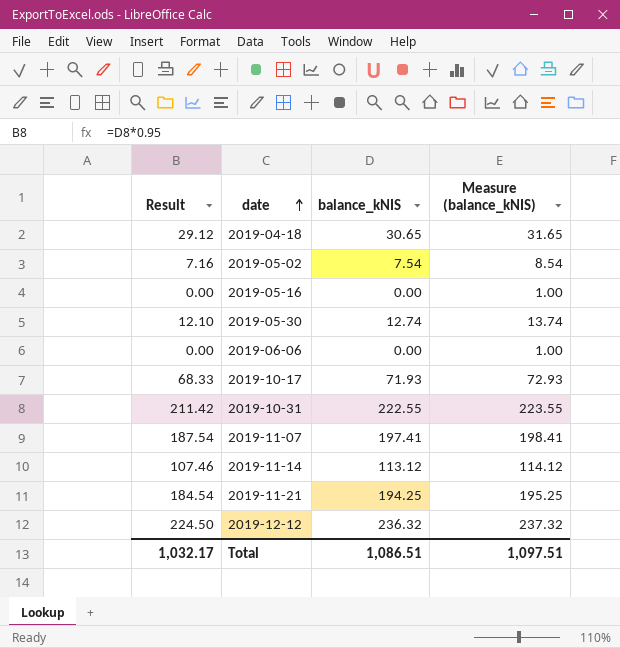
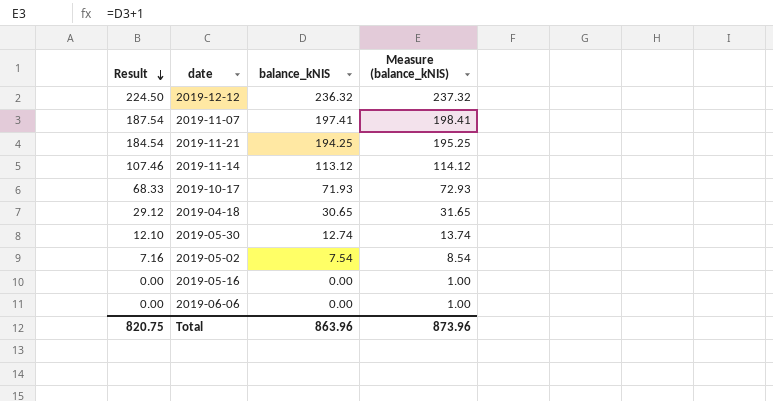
row order: date ascending -> Result descending
row 2019-10-31: 211.42 | 222.55 | 223.55 -> none
Total | Result: 1,032.17 -> 820.75
Total | balance_kNIS: 1,086.51 -> 863.96
Total | Measure (balance_kNIS): 1,097.51 -> 873.96

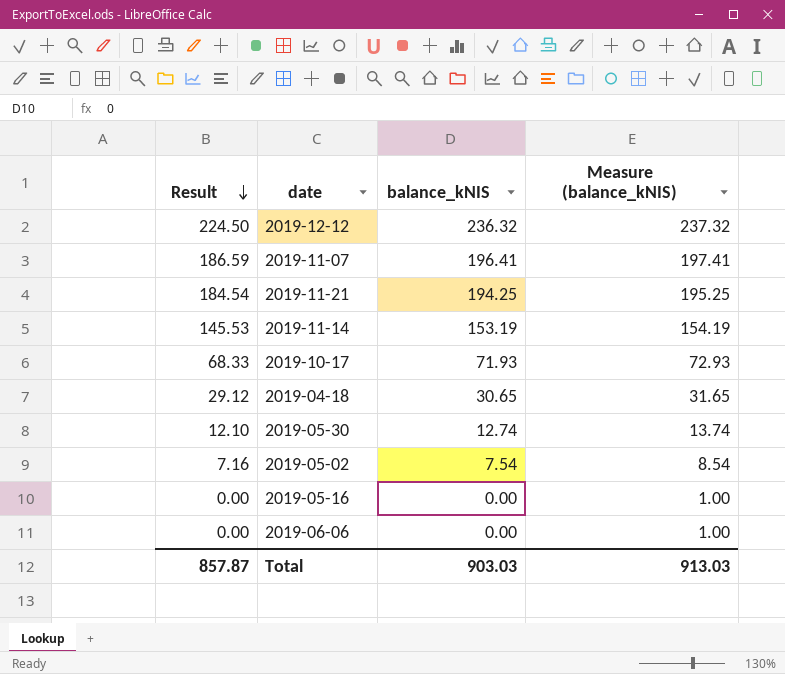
2019-11-07 | Result: 187.54 -> 186.59
2019-11-07 | balance_kNIS: 197.41 -> 196.41
2019-11-07 | Measure (balance_kNIS): 198.41 -> 197.41
2019-11-14 | Result: 107.46 -> 145.53
2019-11-14 | balance_kNIS: 113.12 -> 153.19
2019-11-14 | Measure (balance_kNIS): 114.12 -> 154.19
Total | Result: 820.75 -> 857.87
Total | balance_kNIS: 863.96 -> 903.03
Total | Measure (balance_kNIS): 873.96 -> 913.03

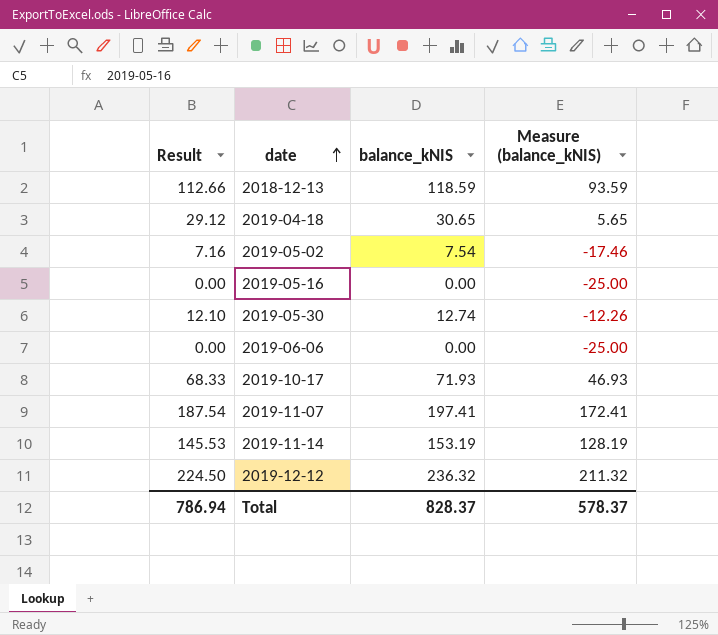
row order: Result descending -> date ascending
column Measure (balance_kNIS) | formula: [balance_kNIS] + 1 -> [balance_kNIS] - 25
row 2019-11-21: 184.54 | 194.25 | 195.25 -> none
row 2018-12-13: none -> 112.66 | 118.59 | 93.59
2019-11-07 | Result: 186.59 -> 187.54
2019-11-07 | balance_kNIS: 196.41 -> 197.41
Total | Result: 857.87 -> 786.94
Total | balance_kNIS: 903.03 -> 828.37
Total | Measure (balance_kNIS): 913.03 -> 578.37

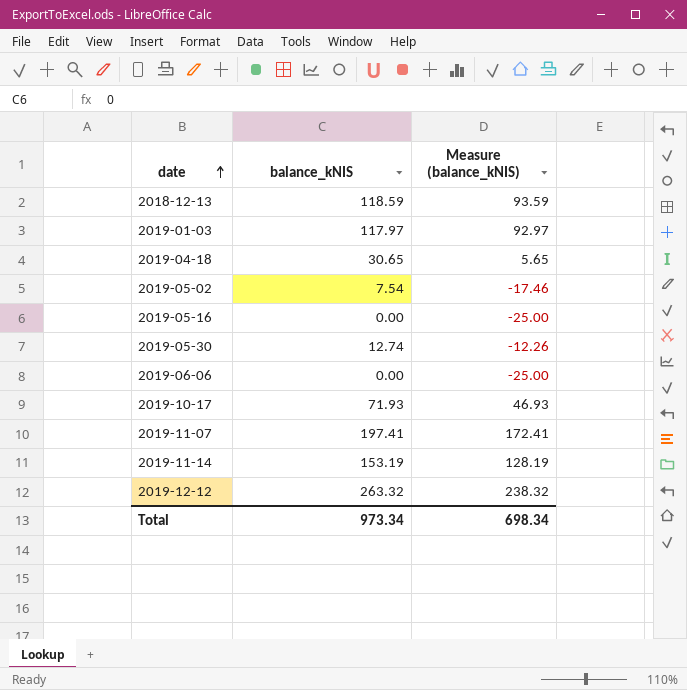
column Result | formula: [balance_kNIS] * 0.95 -> none
row 2019-01-03: none -> 117.97 | 92.97
2019-12-12 | balance_kNIS: 236.32 -> 263.32
2019-12-12 | Measure (balance_kNIS): 211.32 -> 238.32
Total | balance_kNIS: 828.37 -> 973.34
Total | Measure (balance_kNIS): 578.37 -> 698.34

